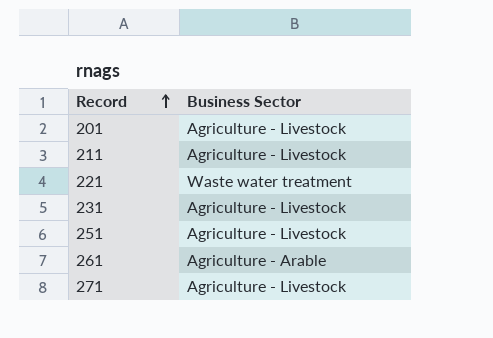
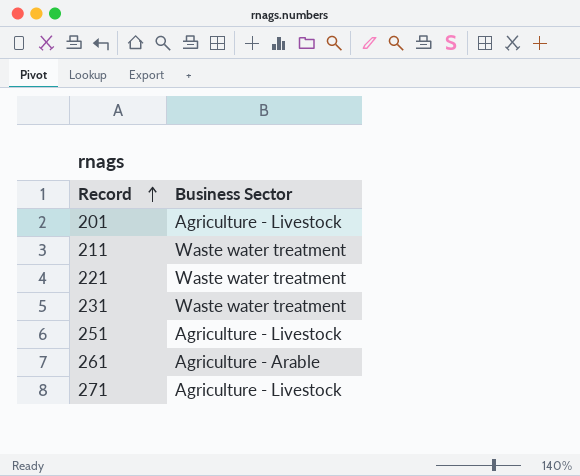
211 | Business Sector: Agriculture - Livestock -> Waste water treatment
231 | Business Sector: Agriculture - Livestock -> Waste water treatment

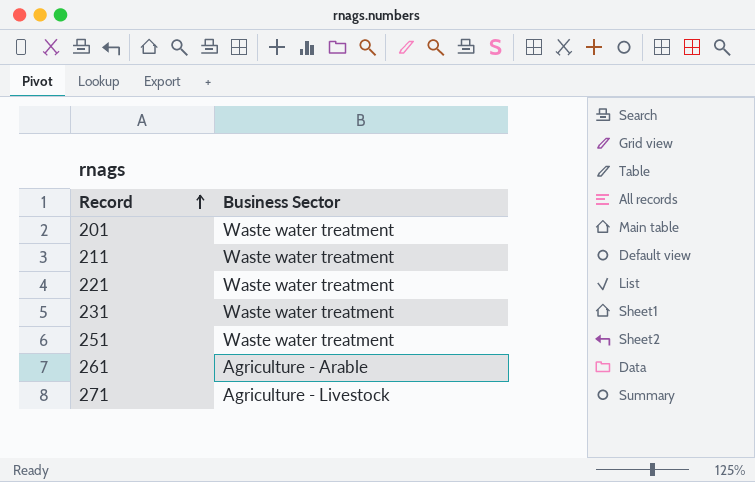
201 | Business Sector: Agriculture - Livestock -> Waste water treatment
251 | Business Sector: Agriculture - Livestock -> Waste water treatment

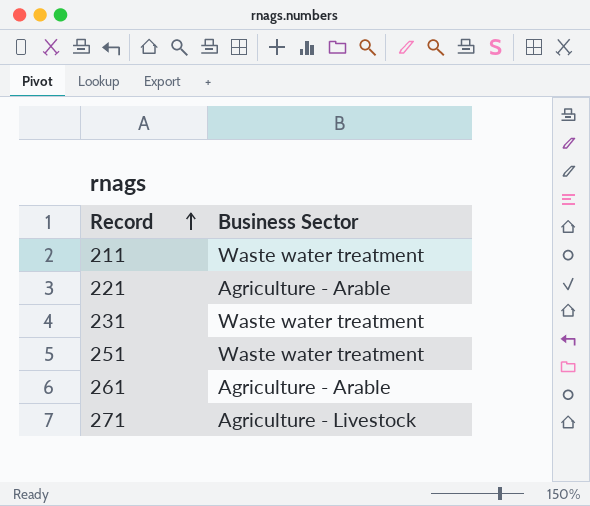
row 201: Waste water treatment -> none
221 | Business Sector: Waste water treatment -> Agriculture - Arable

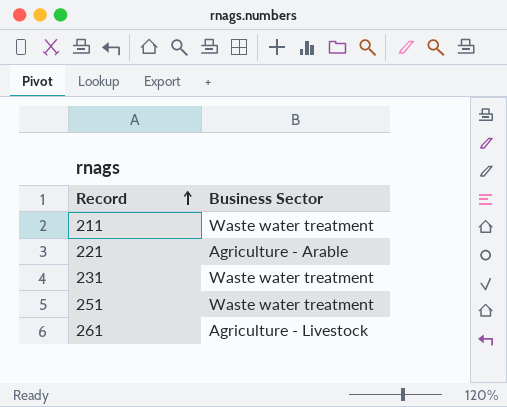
row 271: Agriculture - Livestock -> none
261 | Business Sector: Agriculture - Arable -> Agriculture - Livestock

